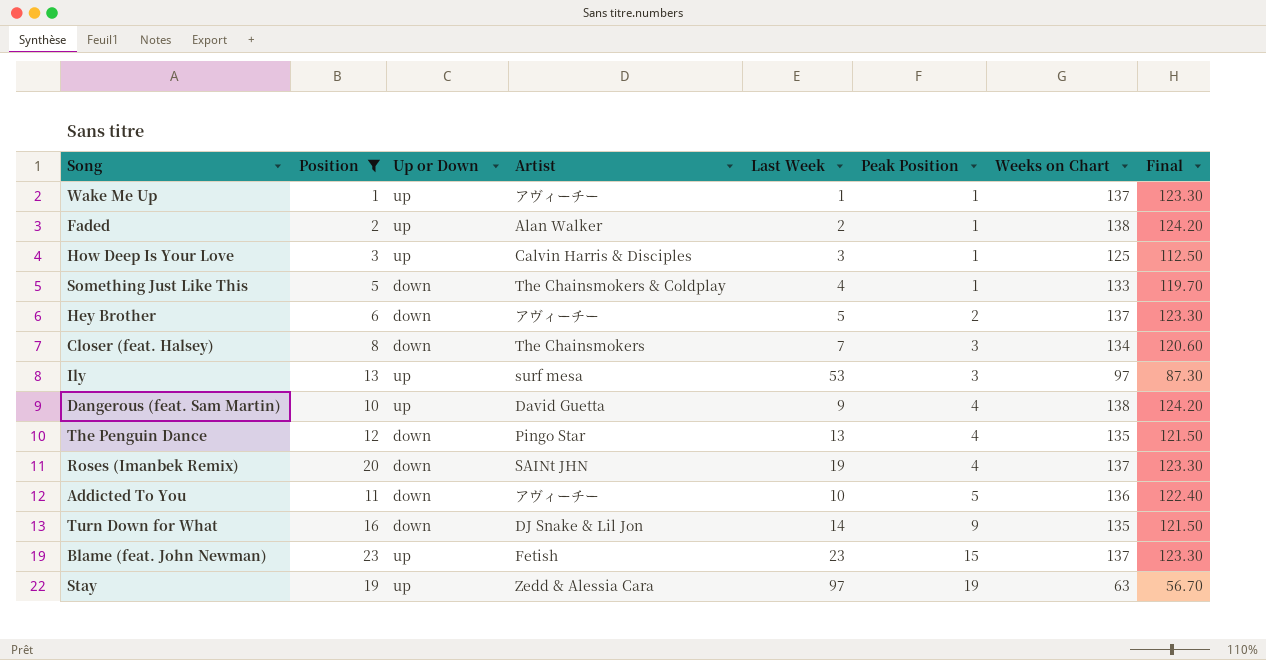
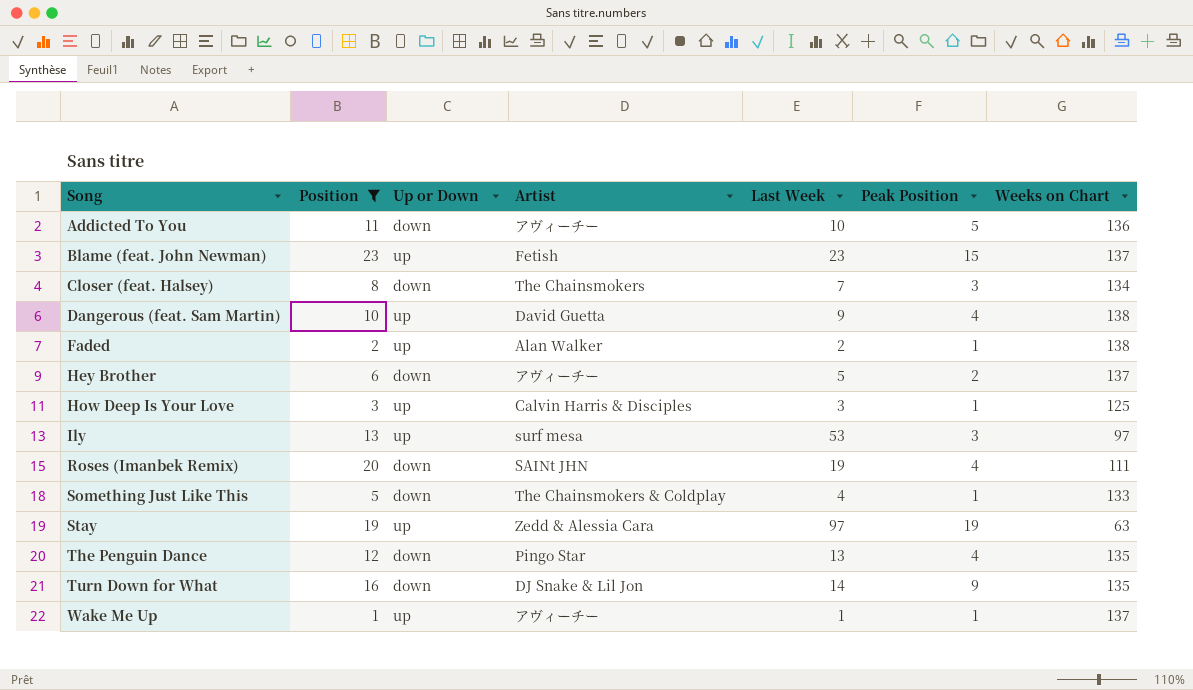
row order: Peak Position ascending -> Song ascending
column Final | formula: [Weeks on Chart] * 0.9 -> none
Roses (Imanbek Remix) | Weeks on Chart: 137 -> 111

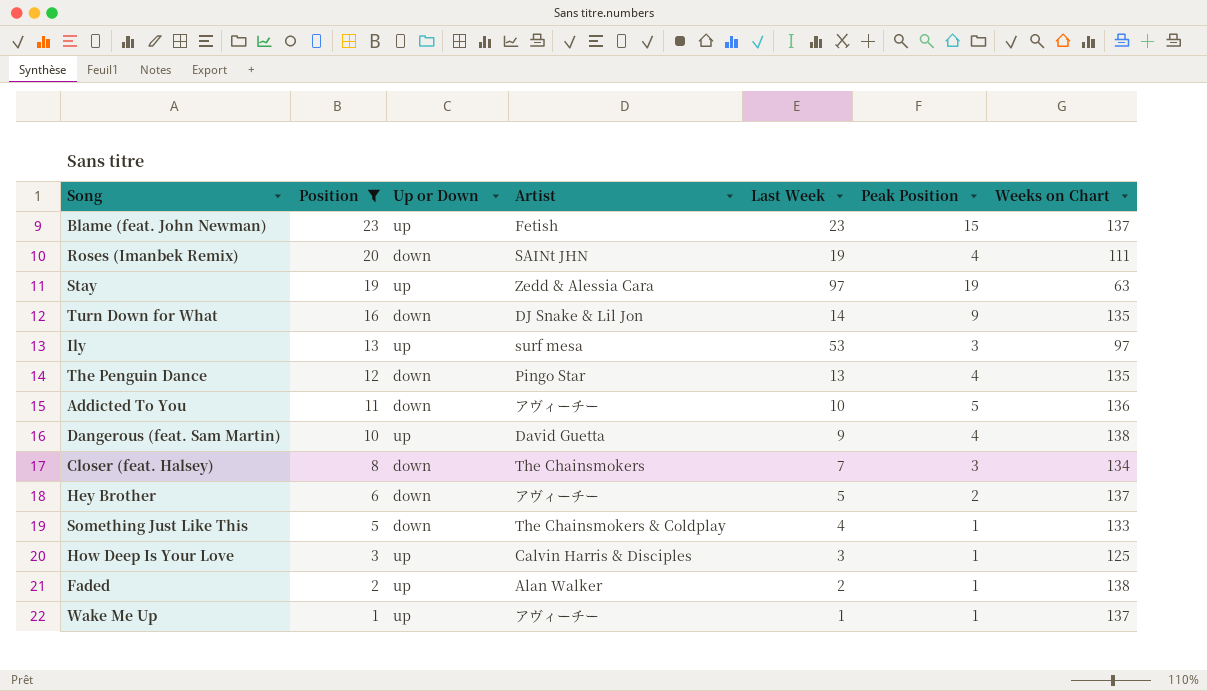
row order: Song ascending -> Position descending

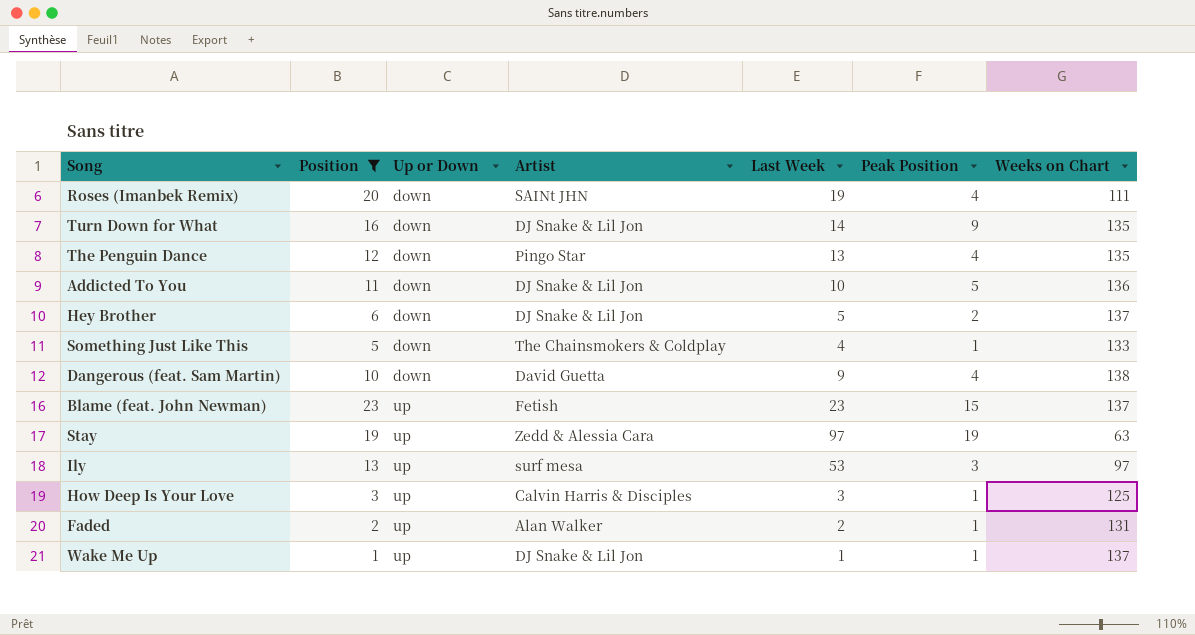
row order: Position descending -> Up or Down ascending
row Closer (feat. Halsey): 8 | down | The Chainsmokers | 7 | 3 | 134 -> none
Addicted To You | Artist: アヴィーチー -> DJ Snake & Lil Jon
Hey Brother | Artist: アヴィーチー -> DJ Snake & Lil Jon
Dangerous (feat. Sam Martin) | Up or Down: up -> down
Faded | Weeks on Chart: 138 -> 131
Wake Me Up | Artist: アヴィーチー -> DJ Snake & Lil Jon

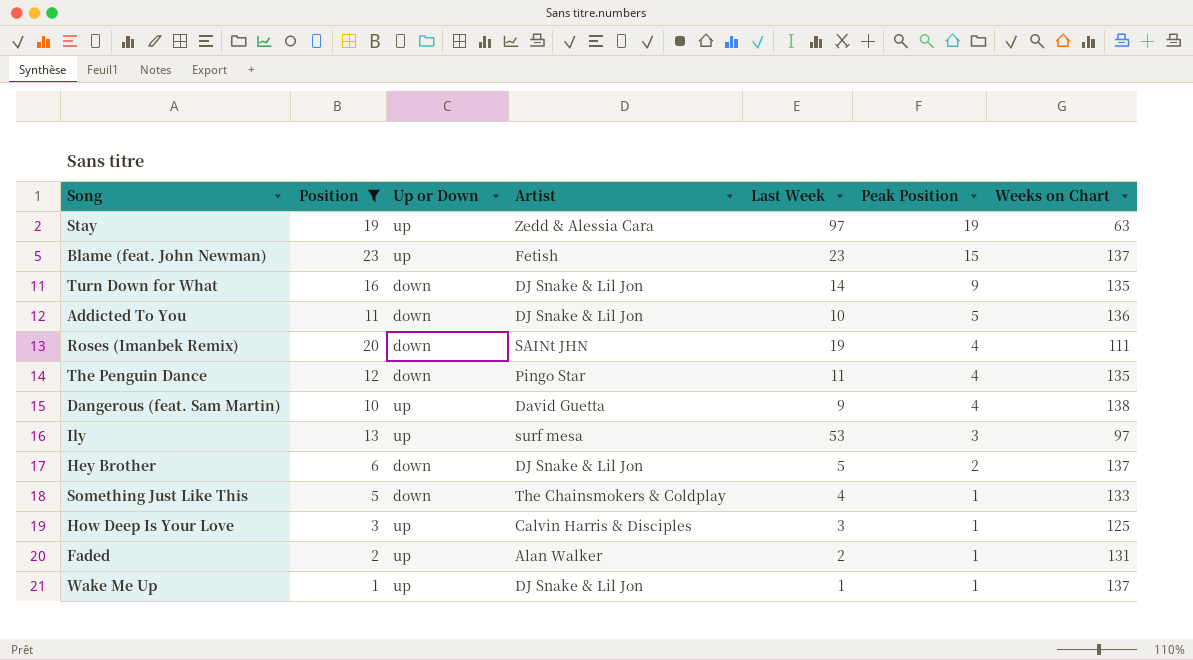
row order: Up or Down ascending -> Peak Position descending
The Penguin Dance | Last Week: 13 -> 11
Dangerous (feat. Sam Martin) | Up or Down: down -> up

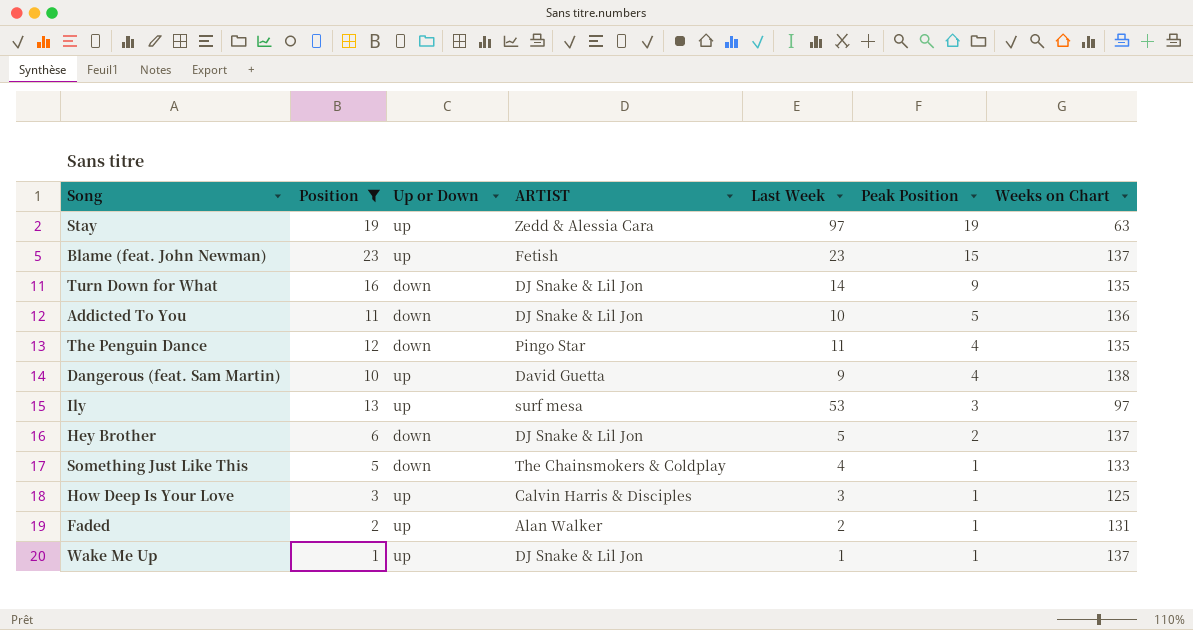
column name: Artist -> ARTIST
row Roses (Imanbek Remix): 20 | down | SAINt JHN | 19 | 4 | 111 -> none

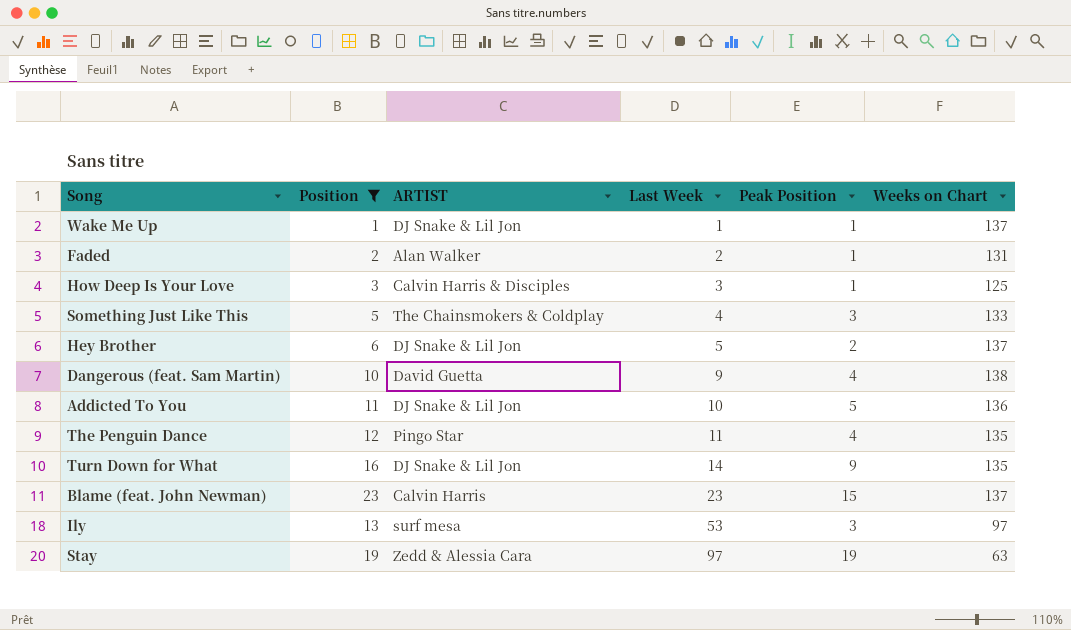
row order: Peak Position descending -> Last Week ascending
column Up or Down | position: 3 -> none
Something Just Like This | Peak Position: 1 -> 3
Blame (feat. John Newman) | ARTIST: Fetish -> Calvin Harris

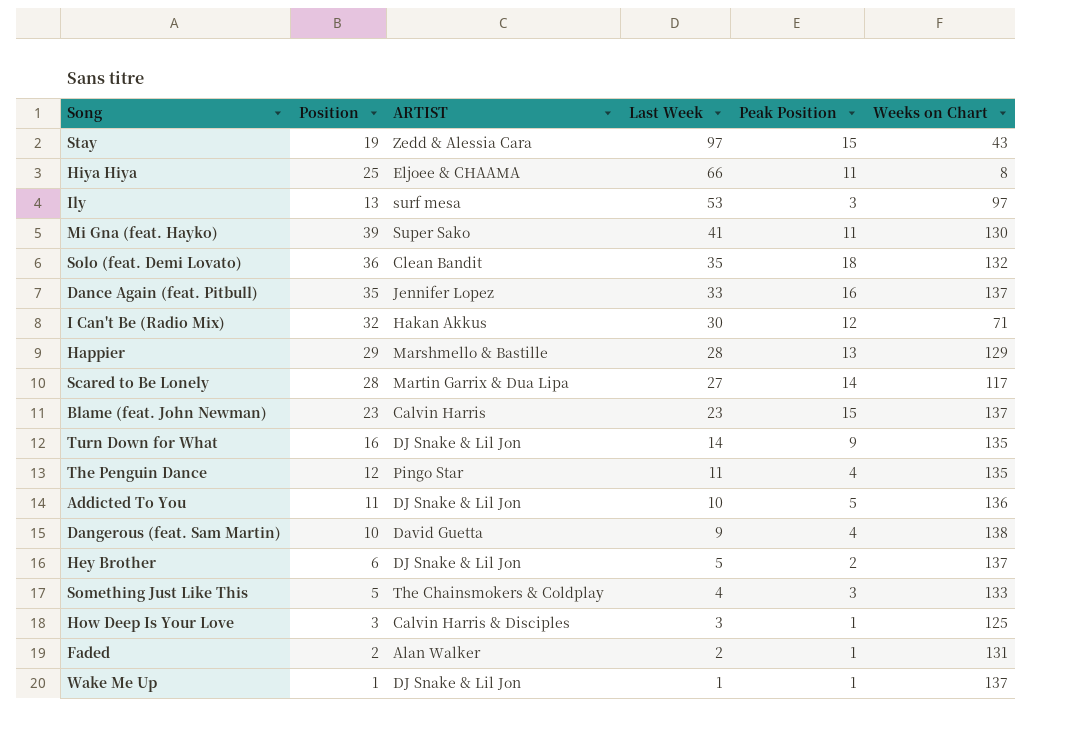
filter: Position <= 23 -> none
row order: Last Week ascending -> Last Week descending
Stay | Peak Position: 19 -> 15
Stay | Weeks on Chart: 63 -> 43

